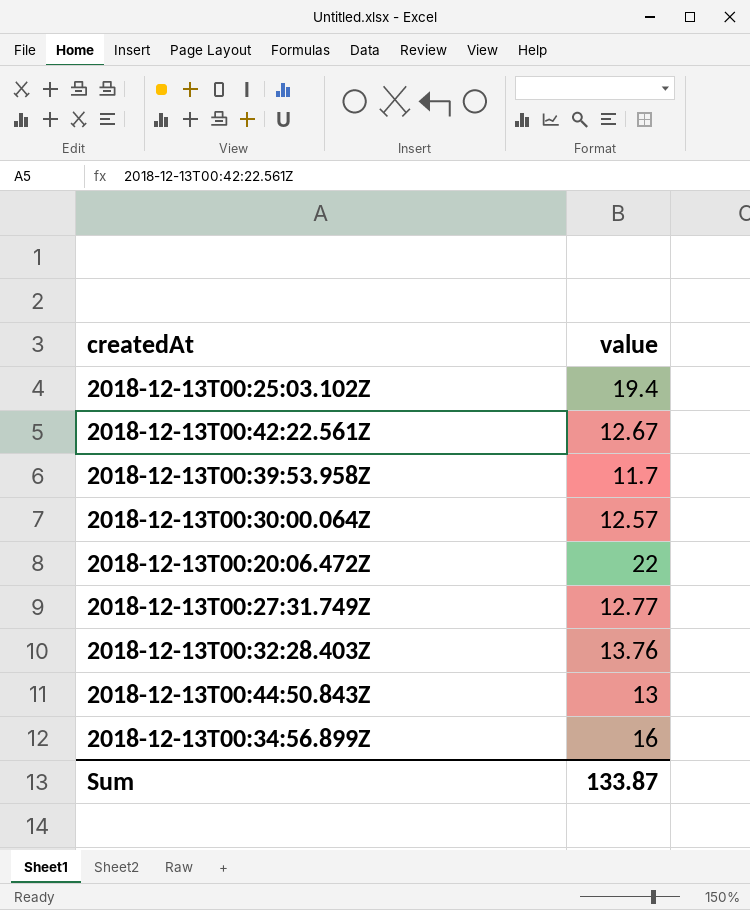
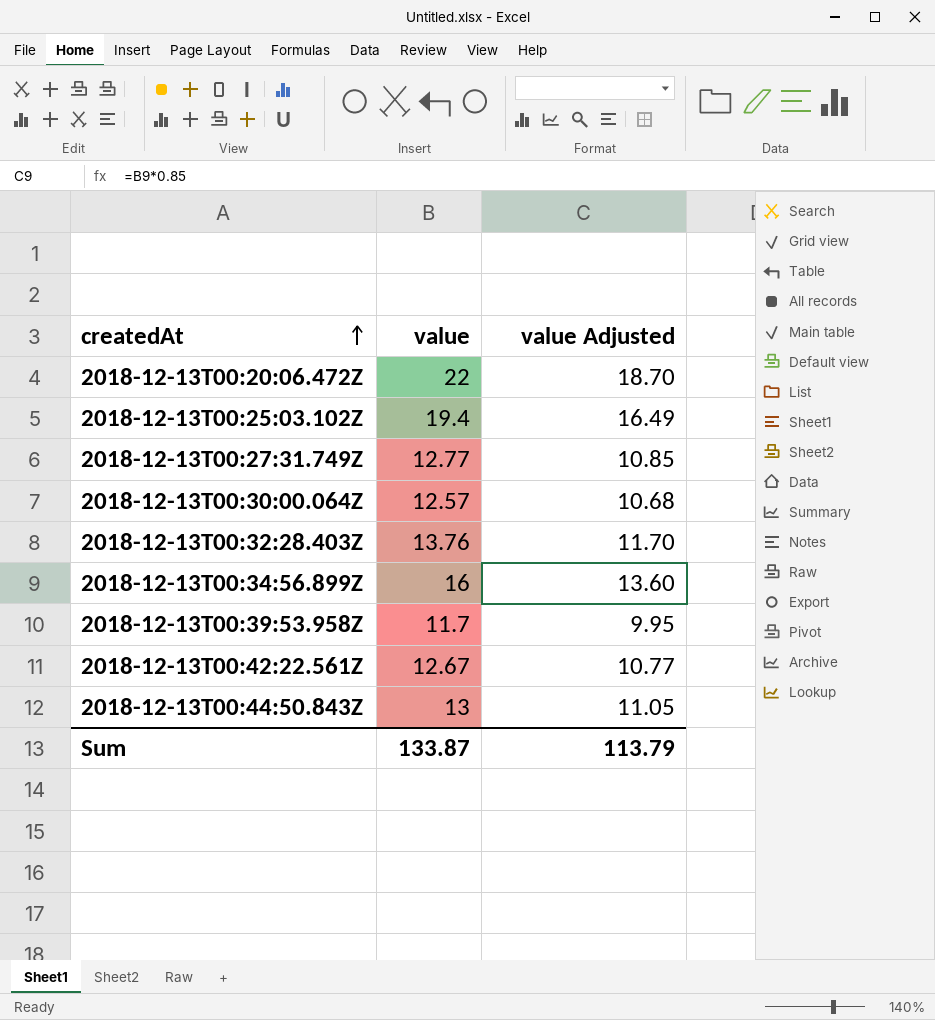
row order: none -> createdAt ascending
column value Adjusted | formula: none -> [value] * 0.85

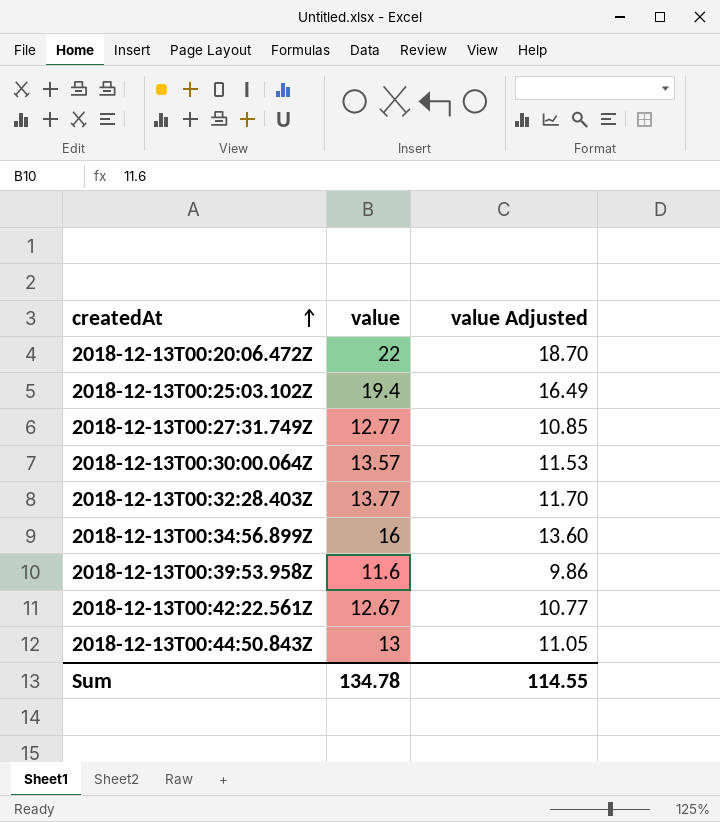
2018-12-13T00:30:00.064Z | value: 12.57 -> 13.57
2018-12-13T00:30:00.064Z | value Adjusted: 10.68 -> 11.53
2018-12-13T00:32:28.403Z | value: 13.76 -> 13.77
2018-12-13T00:39:53.958Z | value: 11.7 -> 11.6
2018-12-13T00:39:53.958Z | value Adjusted: 9.95 -> 9.86
Sum | value: 133.87 -> 134.78
Sum | value Adjusted: 113.79 -> 114.55

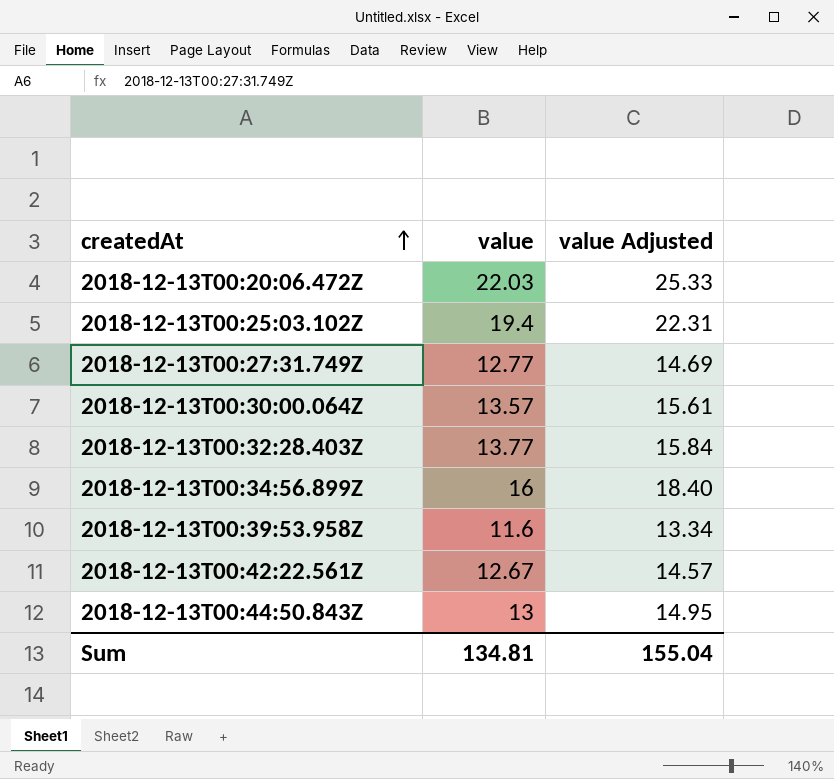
column value Adjusted | formula: [value] * 0.85 -> [value] * 1.15
2018-12-13T00:20:06.472Z | value: 22 -> 22.03
Sum | value: 134.78 -> 134.81
Sum | value Adjusted: 114.55 -> 155.04

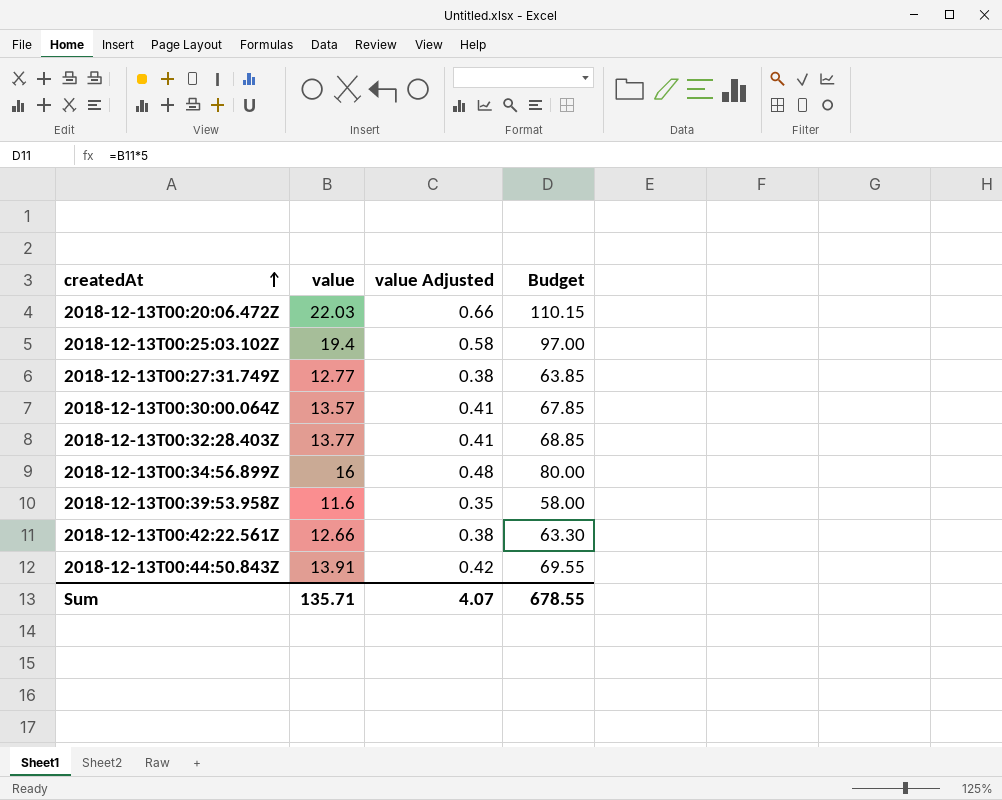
column value Adjusted | formula: [value] * 1.15 -> [value] * 0.03
column Budget | formula: none -> [value] * 5
2018-12-13T00:42:22.561Z | value: 12.67 -> 12.66
2018-12-13T00:44:50.843Z | value: 13 -> 13.91
Sum | value: 134.81 -> 135.71
Sum | value Adjusted: 155.04 -> 4.07

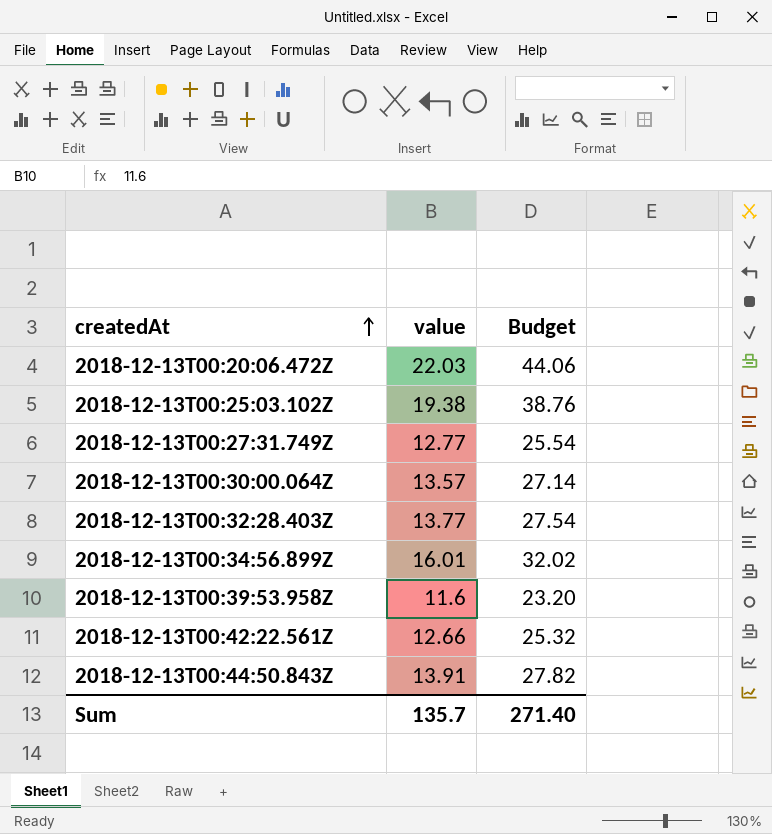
column value Adjusted | formula: [value] * 0.03 -> none
column Budget | formula: [value] * 5 -> [value] * 2
2018-12-13T00:25:03.102Z | value: 19.4 -> 19.38
2018-12-13T00:34:56.899Z | value: 16 -> 16.01
Sum | value: 135.71 -> 135.7
Sum | Budget: 678.55 -> 271.40

